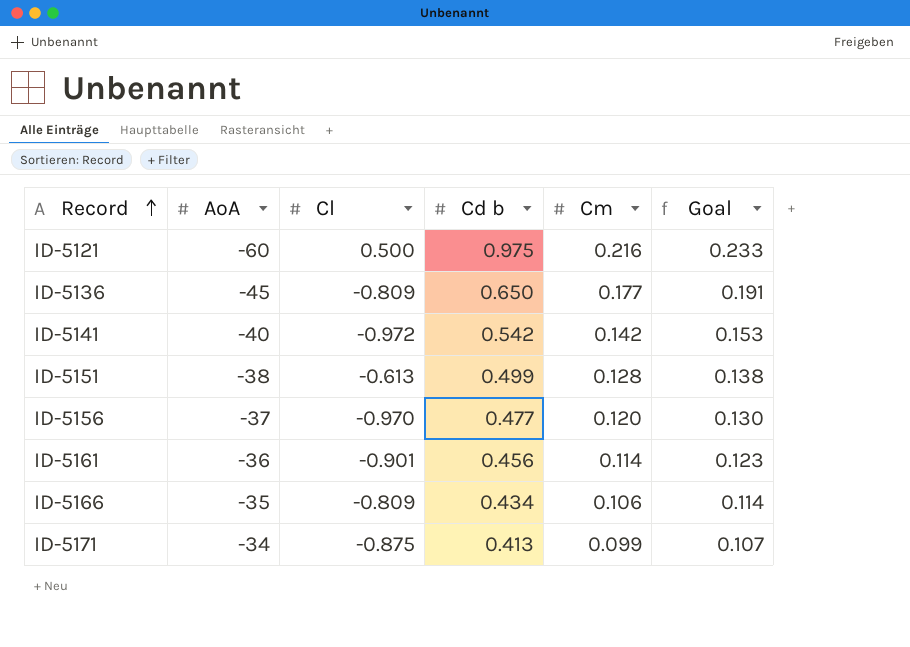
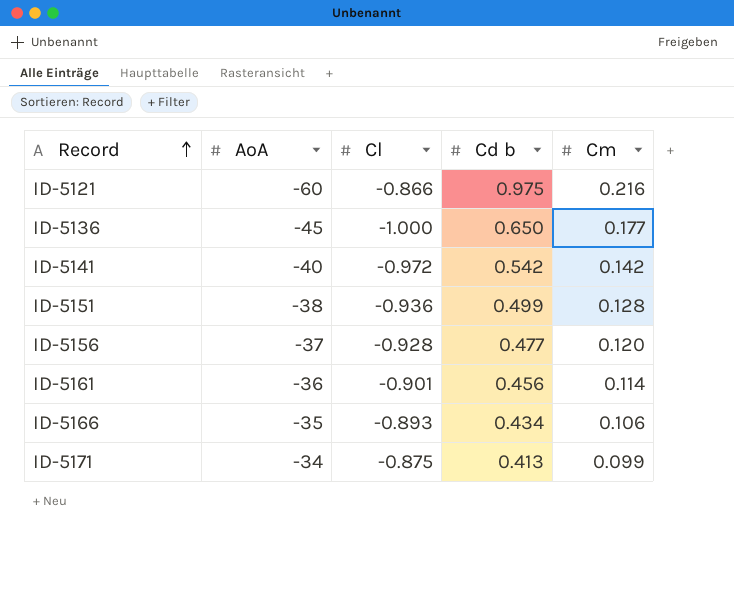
column Goal | formula: [Cm] * 1.08 -> none
ID-5121 | Cl: 0.500 -> -0.866
ID-5136 | Cl: -0.809 -> -1.000
ID-5151 | Cl: -0.613 -> -0.936
ID-5156 | Cl: -0.970 -> -0.928
ID-5166 | Cl: -0.809 -> -0.893

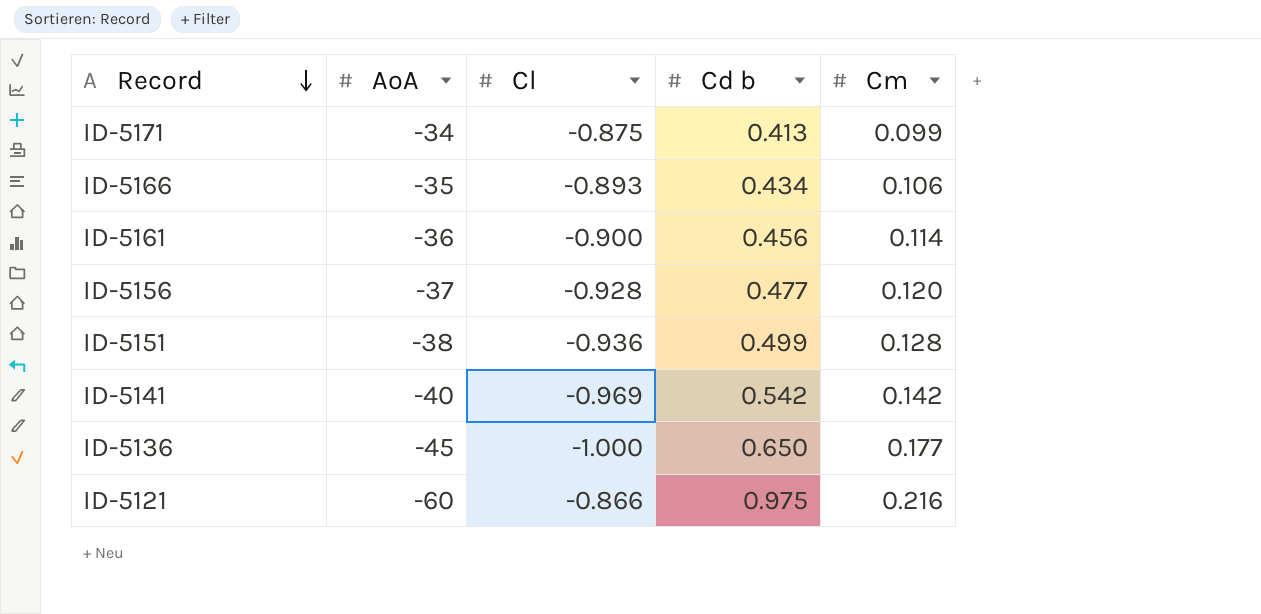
row order: Record ascending -> Record descending
ID-5161 | Cl: -0.901 -> -0.900
ID-5141 | Cl: -0.972 -> -0.969

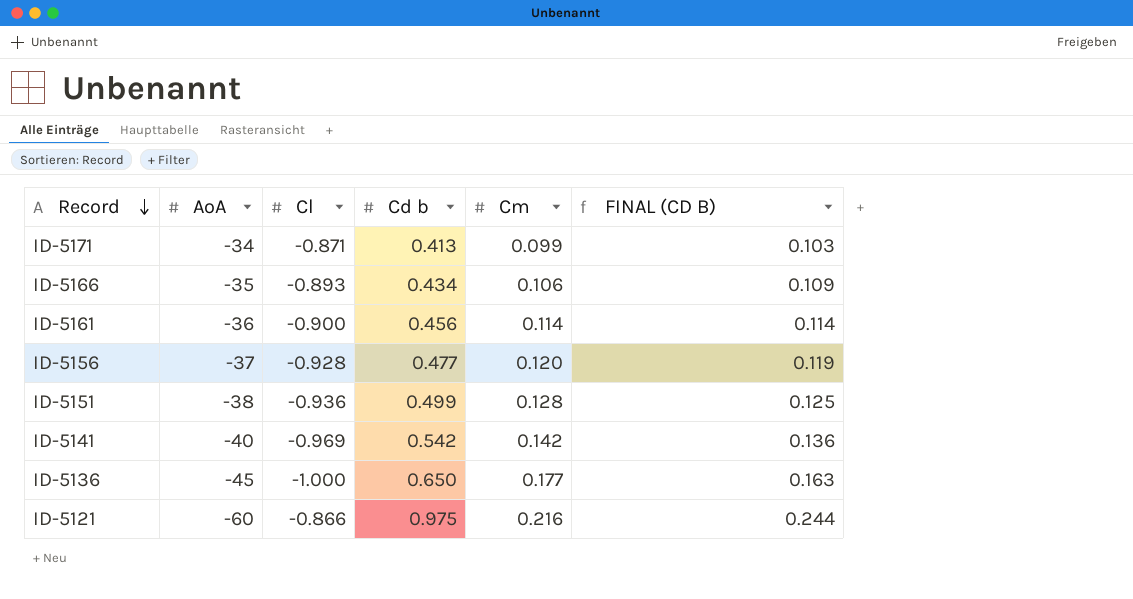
column FINAL (CD B) | formula: none -> [Cd b] * 0.25
ID-5171 | Cl: -0.875 -> -0.871

